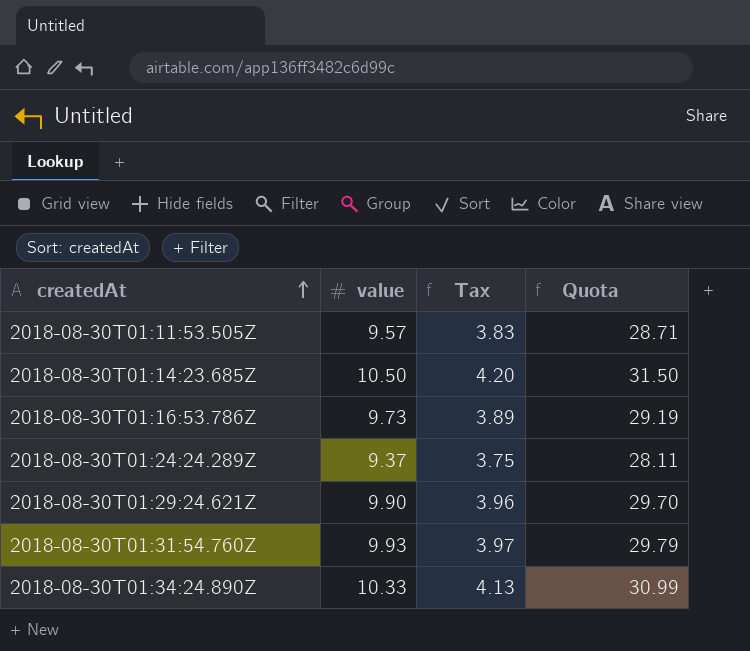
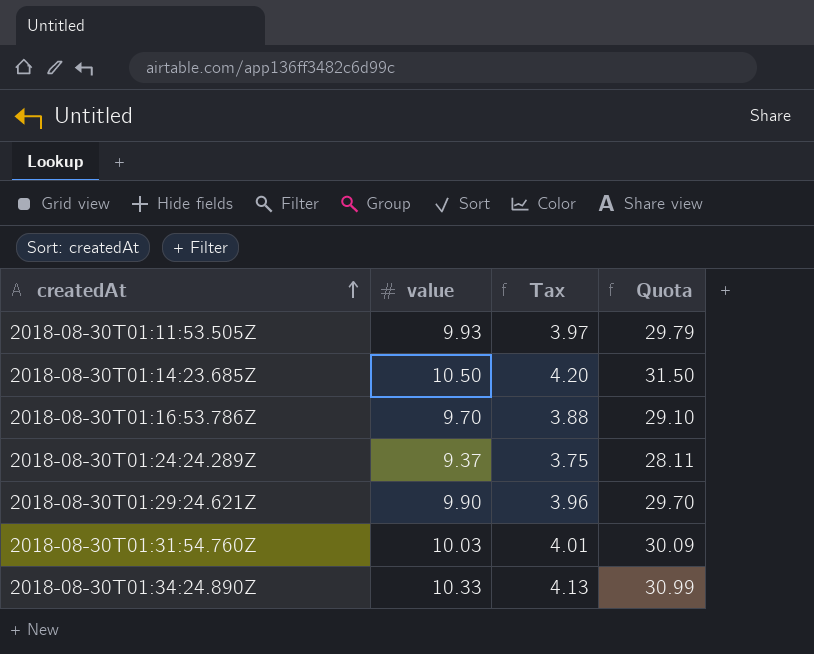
2018-08-30T01:11:53.505Z | value: 9.57 -> 9.93
2018-08-30T01:11:53.505Z | Tax: 3.83 -> 3.97
2018-08-30T01:11:53.505Z | Quota: 28.71 -> 29.79
2018-08-30T01:16:53.786Z | value: 9.73 -> 9.70
2018-08-30T01:16:53.786Z | Tax: 3.89 -> 3.88
2018-08-30T01:16:53.786Z | Quota: 29.19 -> 29.10
2018-08-30T01:31:54.760Z | value: 9.93 -> 10.03
2018-08-30T01:31:54.760Z | Tax: 3.97 -> 4.01
2018-08-30T01:31:54.760Z | Quota: 29.79 -> 30.09

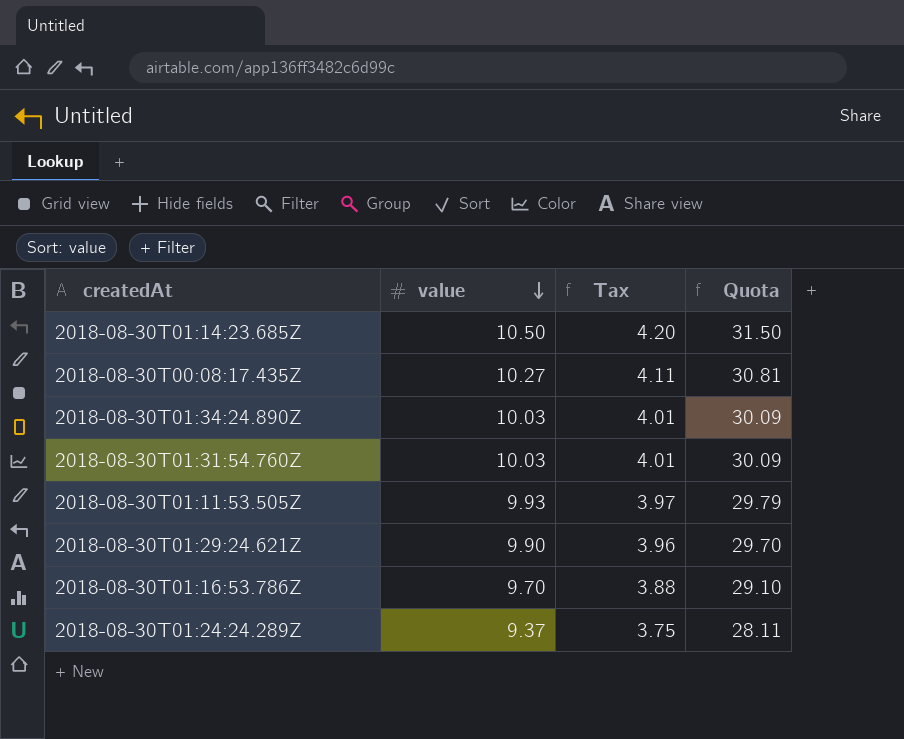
row order: createdAt ascending -> value descending
row 2018-08-30T00:08:17.435Z: none -> 10.27 | 4.11 | 30.81
2018-08-30T01:34:24.890Z | value: 10.33 -> 10.03
2018-08-30T01:34:24.890Z | Tax: 4.13 -> 4.01
2018-08-30T01:34:24.890Z | Quota: 30.99 -> 30.09

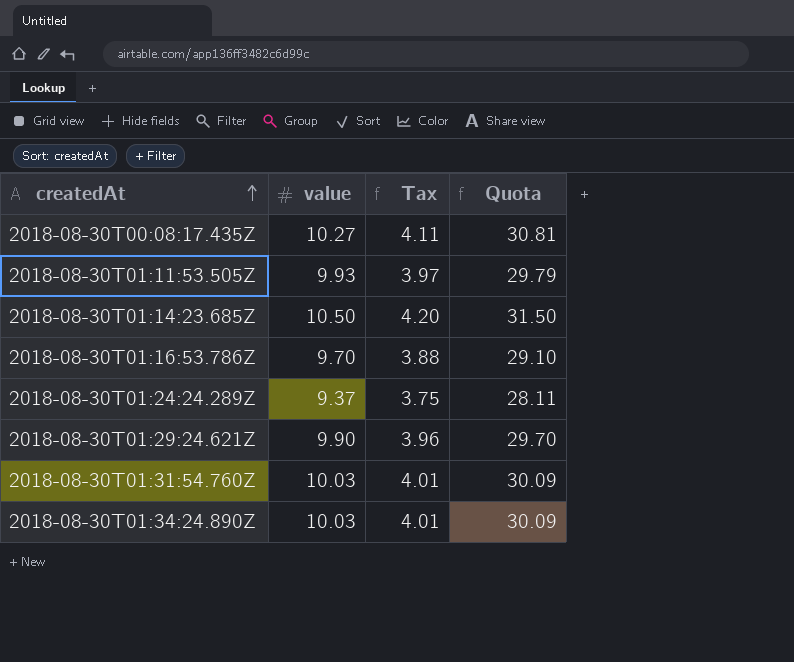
row order: value descending -> createdAt ascending

